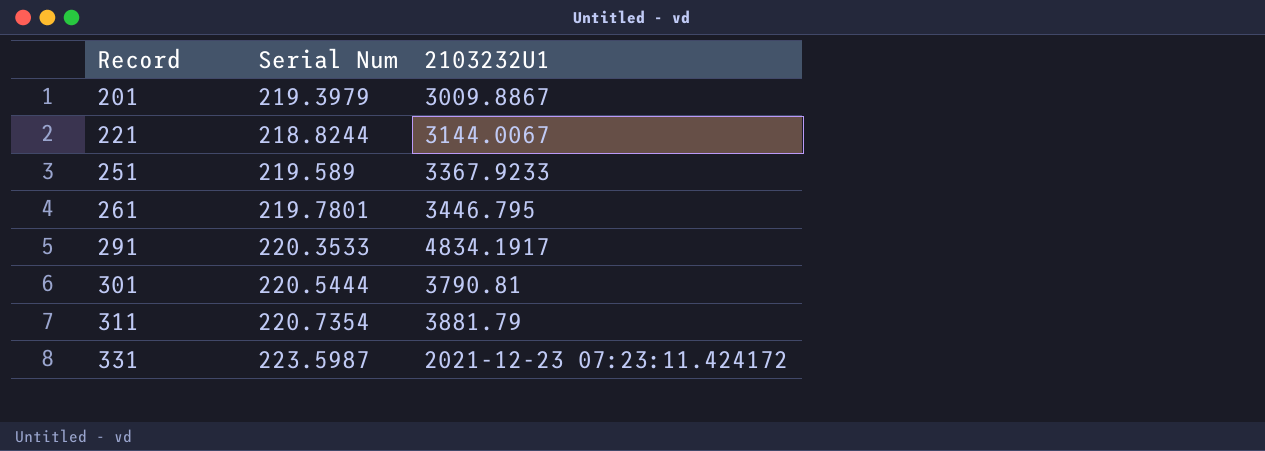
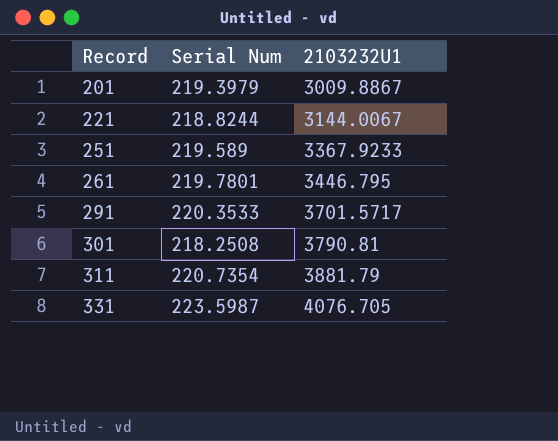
291 | 2103232U1: 4834.1917 -> 3701.5717
301 | Serial Num: 220.5444 -> 218.2508
331 | 2103232U1: 2021-12-23 07:23:11.424172 -> 4076.705

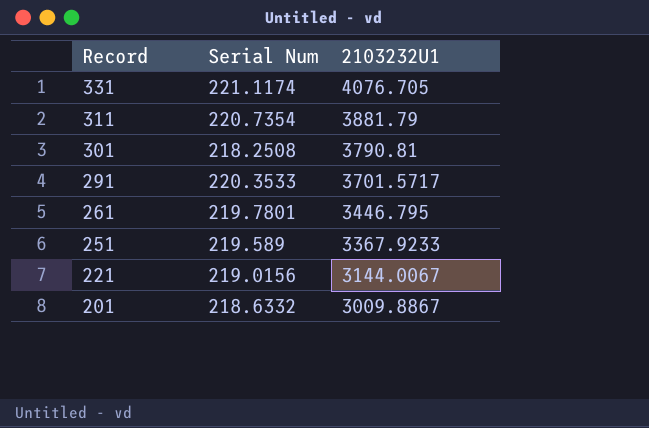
row order: Record ascending -> Record descending
331 | Serial Num: 223.5987 -> 221.1174
221 | Serial Num: 218.8244 -> 219.0156
201 | Serial Num: 219.3979 -> 218.6332

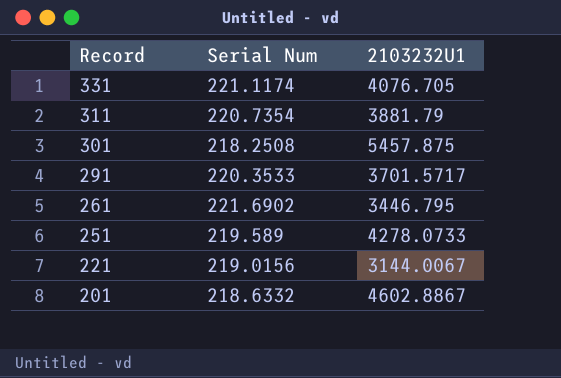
301 | 2103232U1: 3790.81 -> 5457.875
261 | Serial Num: 219.7801 -> 221.6902
251 | 2103232U1: 3367.9233 -> 4278.0733
201 | 2103232U1: 3009.8867 -> 4602.8867

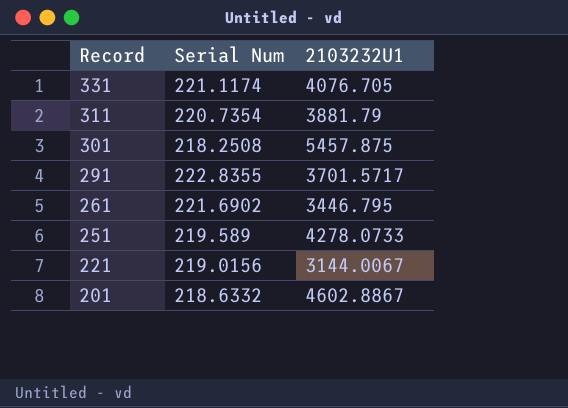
291 | Serial Num: 220.3533 -> 222.8355

